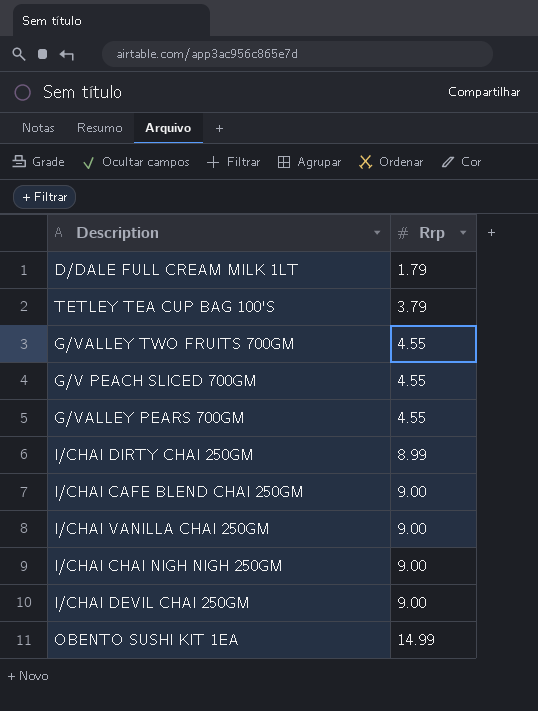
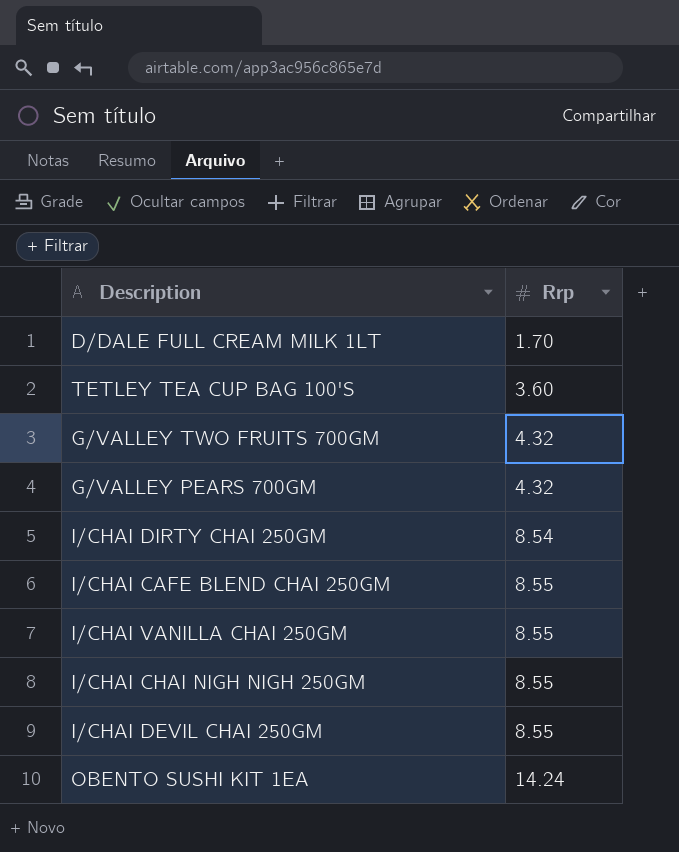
row G/V PEACH SLICED 700GM: 4.55 -> none
D/DALE FULL CREAM MILK 1LT | Rrp: 1.79 -> 1.70
TETLEY TEA CUP BAG 100'S | Rrp: 3.79 -> 3.60
G/VALLEY TWO FRUITS 700GM | Rrp: 4.55 -> 4.32
G/VALLEY PEARS 700GM | Rrp: 4.55 -> 4.32
I/CHAI DIRTY CHAI 250GM | Rrp: 8.99 -> 8.54
I/CHAI CAFE BLEND CHAI 250GM | Rrp: 9.00 -> 8.55
I/CHAI VANILLA CHAI 250GM | Rrp: 9.00 -> 8.55
I/CHAI CHAI NIGH NIGH 250GM | Rrp: 9.00 -> 8.55
I/CHAI DEVIL CHAI 250GM | Rrp: 9.00 -> 8.55
OBENTO SUSHI KIT 1EA | Rrp: 14.99 -> 14.24

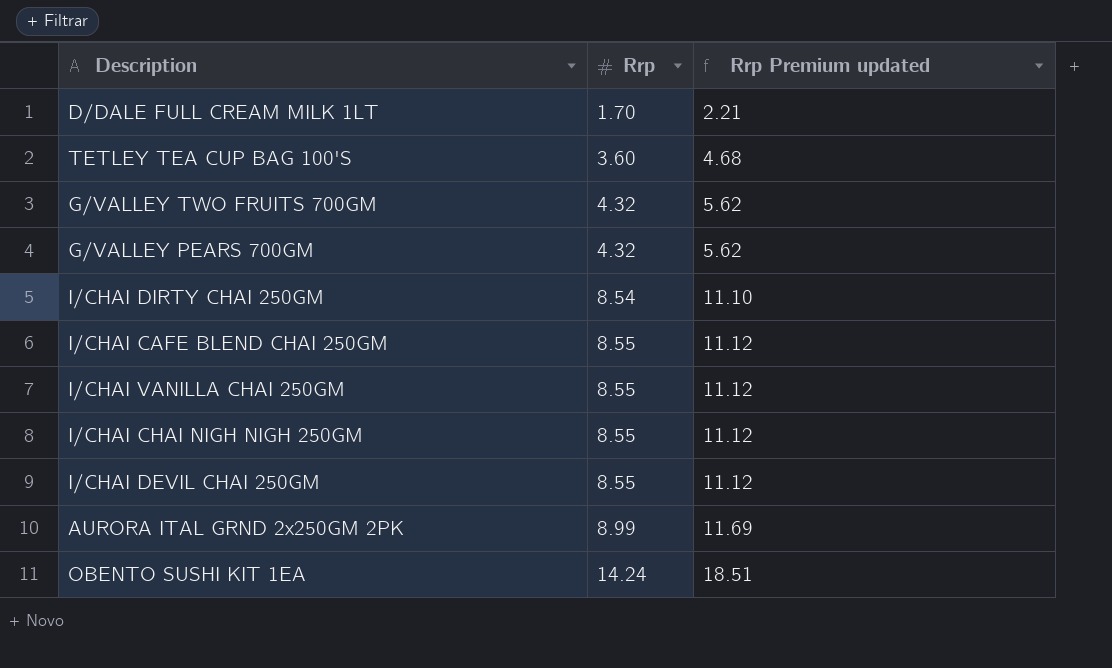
column Rrp Premium updated | formula: none -> [Rrp] * 1.3
row AURORA ITAL GRND 2x250GM 2PK: none -> 8.99 | 11.69

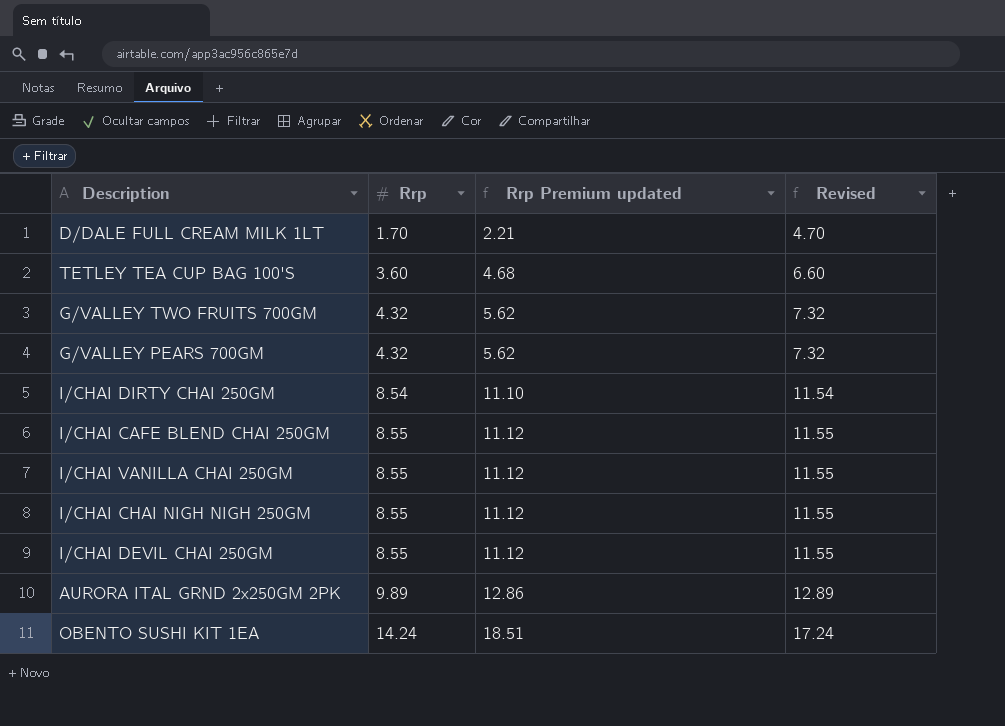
column Revised | formula: none -> [Rrp] + 3
AURORA ITAL GRND 2x250GM 2PK | Rrp: 8.99 -> 9.89
AURORA ITAL GRND 2x250GM 2PK | Rrp Premium updated: 11.69 -> 12.86

